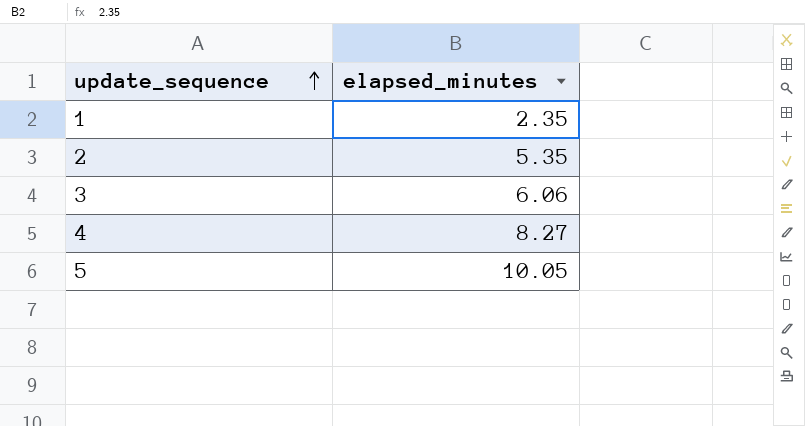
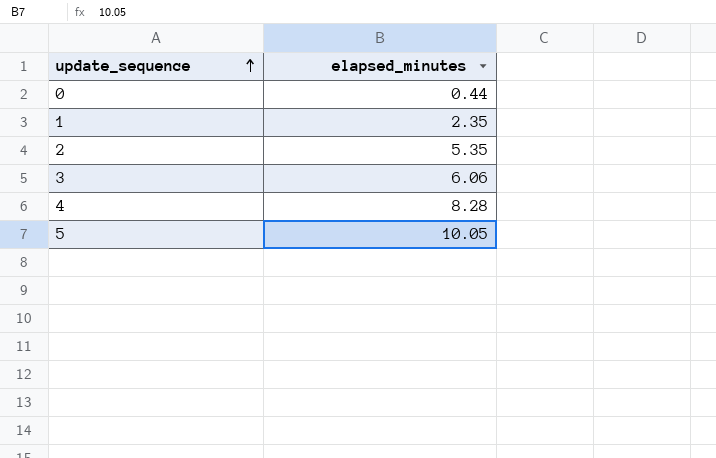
row 0: none -> 0.44
4 | elapsed_minutes: 8.27 -> 8.28

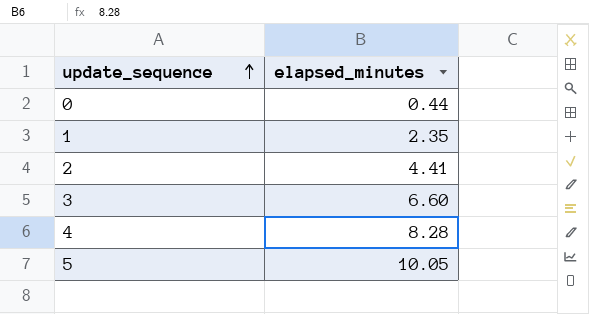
2 | elapsed_minutes: 5.35 -> 4.41
3 | elapsed_minutes: 6.06 -> 6.60

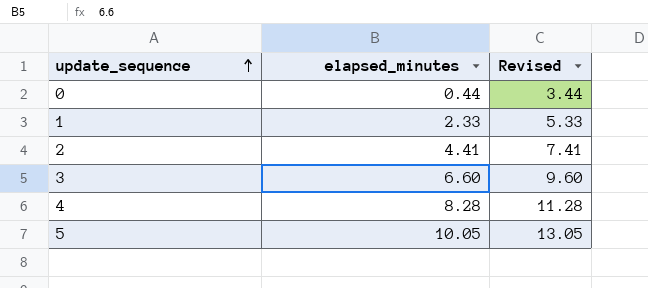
column Revised | formula: none -> [elapsed_minutes] + 3
1 | elapsed_minutes: 2.35 -> 2.33

